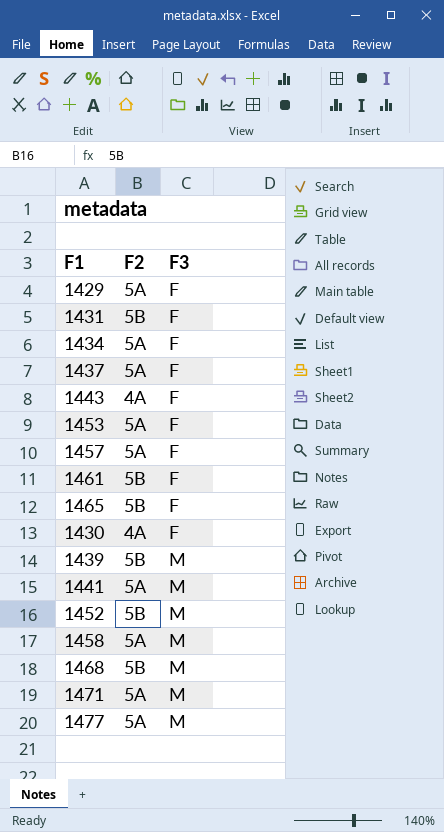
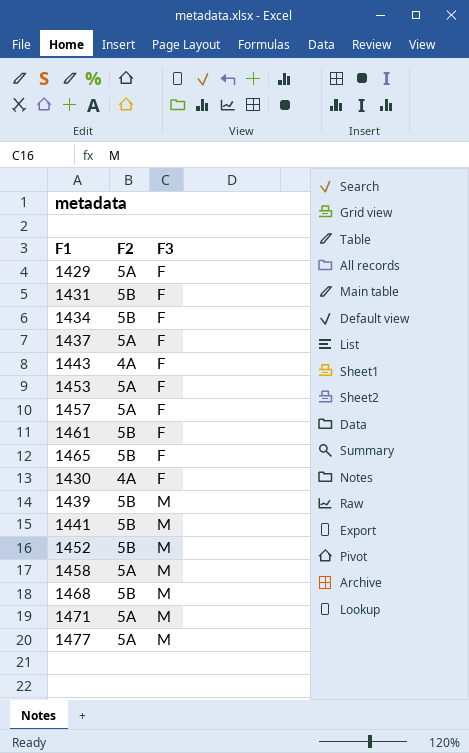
1434 | F2: 5A -> 5B
1441 | F2: 5A -> 5B

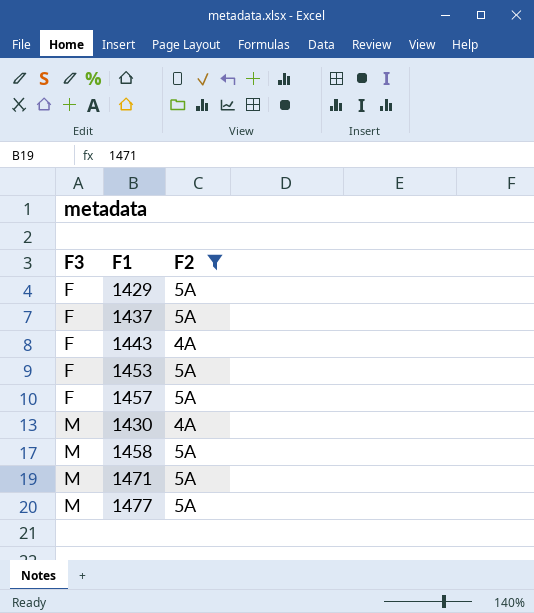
filter: none -> F2 != 5B
column F3 | position: 3 -> 1
1430 | F3: F -> M

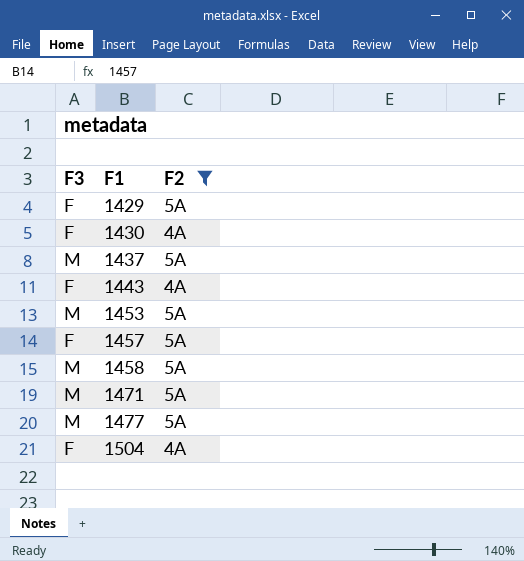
row order: F3 ascending -> F1 ascending
1430 | F3: M -> F
1437 | F3: F -> M
1453 | F3: F -> M
row 1504: none -> F | 4A

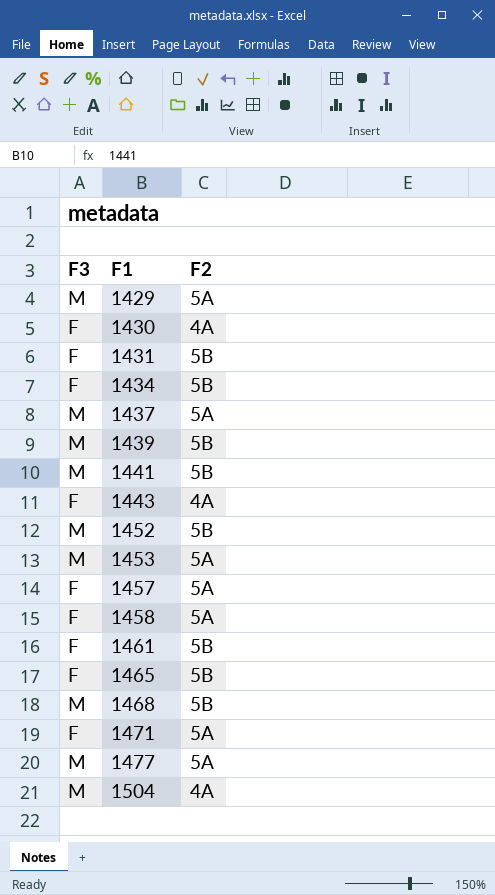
filter: F2 != 5B -> none
1429 | F3: F -> M
1458 | F3: M -> F
1471 | F3: M -> F
1504 | F3: F -> M

